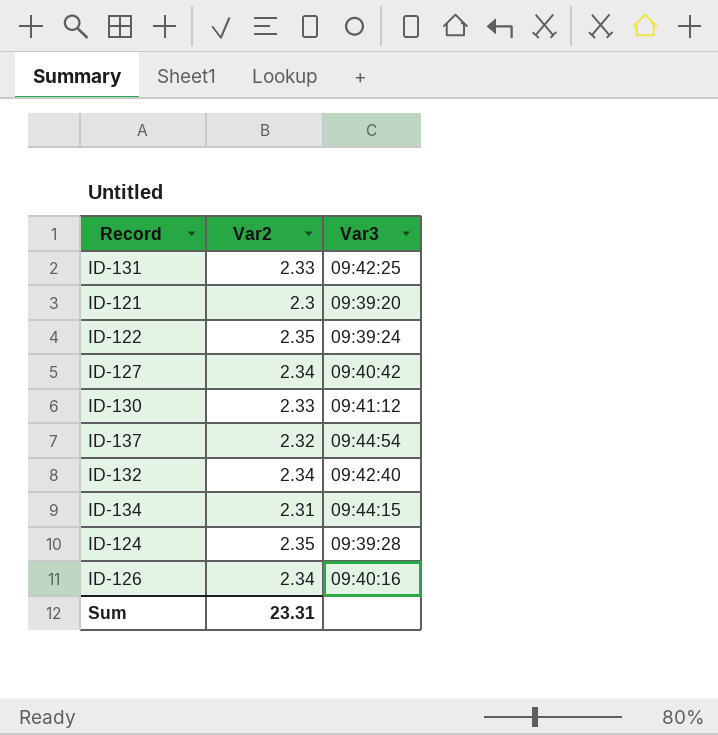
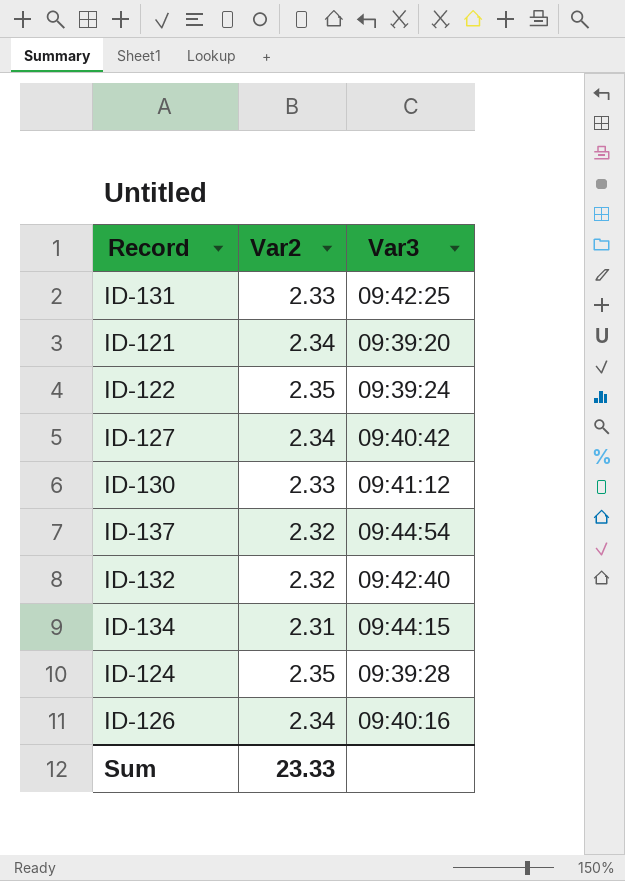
ID-121 | Var2: 2.3 -> 2.34
ID-132 | Var2: 2.34 -> 2.32
Sum | Var2: 23.31 -> 23.33

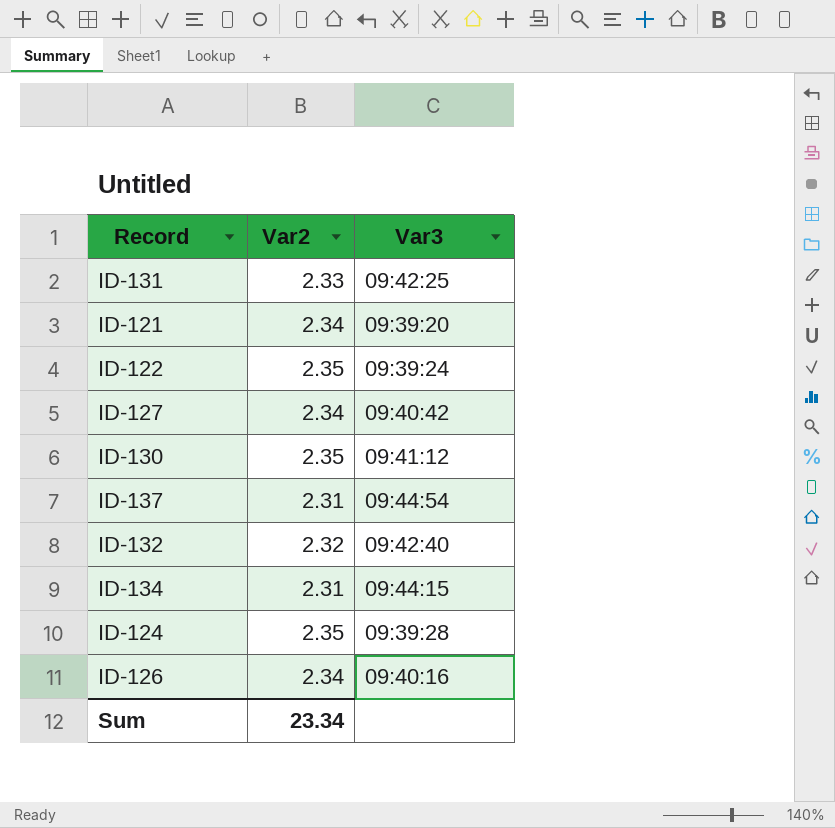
ID-130 | Var2: 2.33 -> 2.35
ID-137 | Var2: 2.32 -> 2.31
Sum | Var2: 23.33 -> 23.34

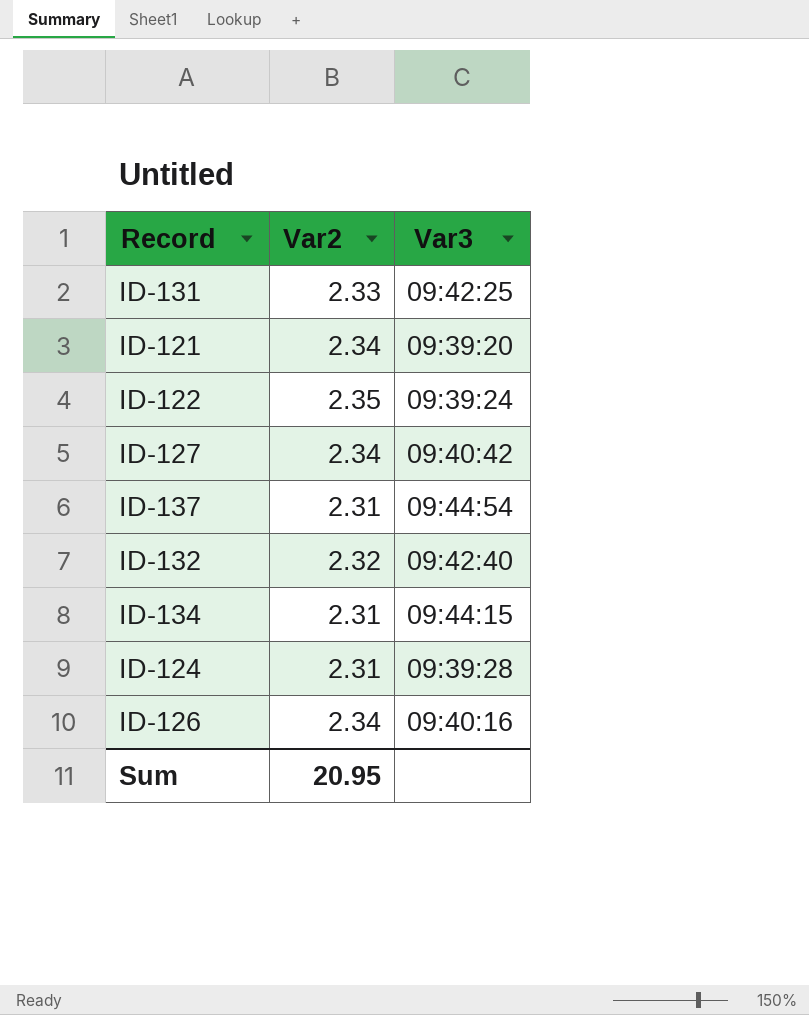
row ID-130: 2.35 | 09:41:12 -> none
ID-124 | Var2: 2.35 -> 2.31
Sum | Var2: 23.34 -> 20.95

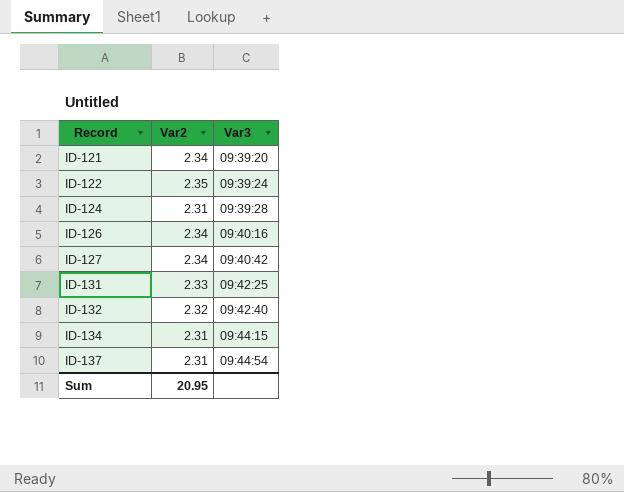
row order: none -> Record ascending

